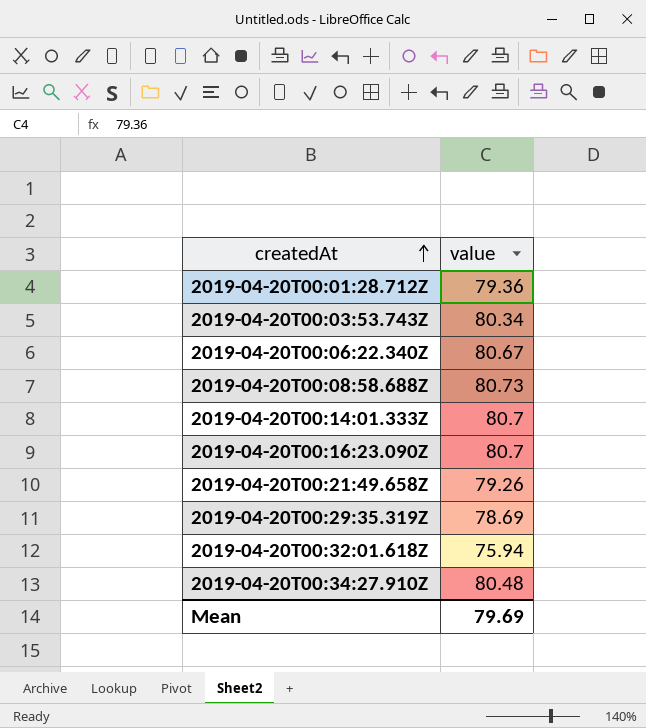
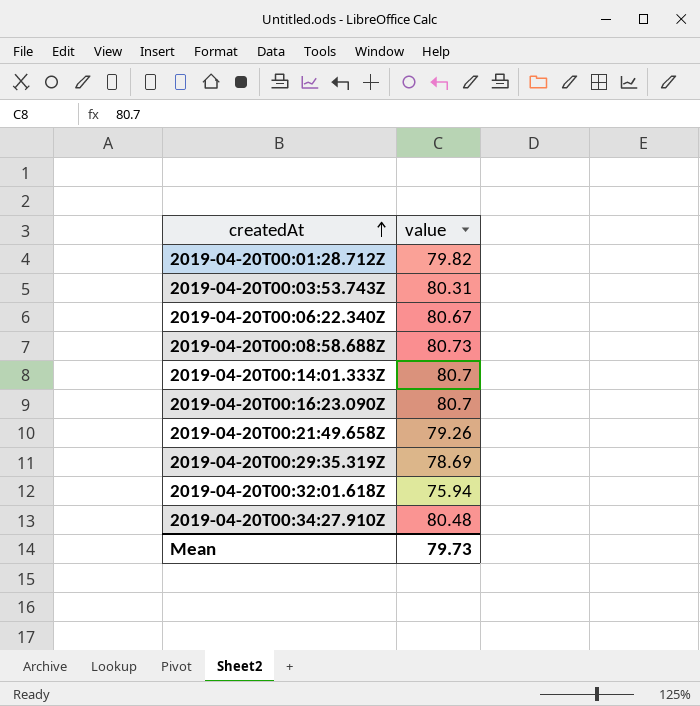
2019-04-20T00:01:28.712Z | value: 79.36 -> 79.82
2019-04-20T00:03:53.743Z | value: 80.34 -> 80.31
Mean | value: 79.69 -> 79.73

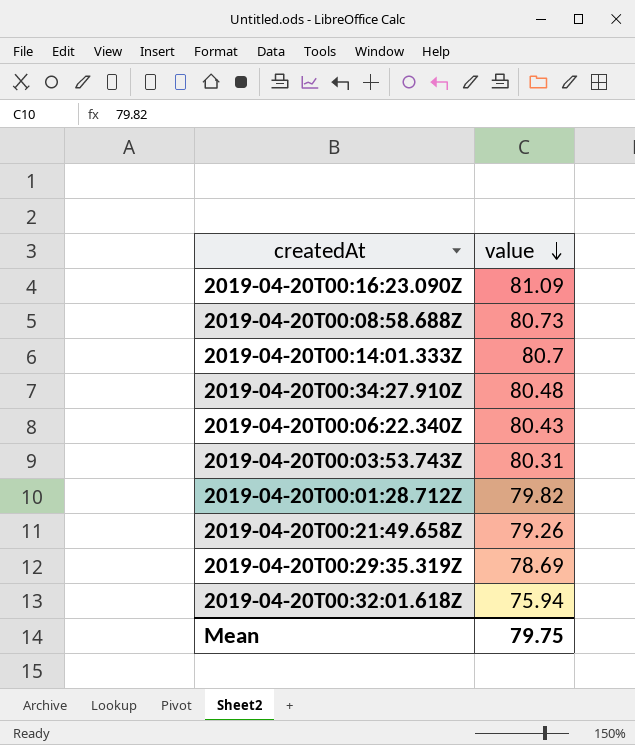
row order: createdAt ascending -> value descending
2019-04-20T00:16:23.090Z | value: 80.7 -> 81.09
2019-04-20T00:06:22.340Z | value: 80.67 -> 80.43
Mean | value: 79.73 -> 79.75

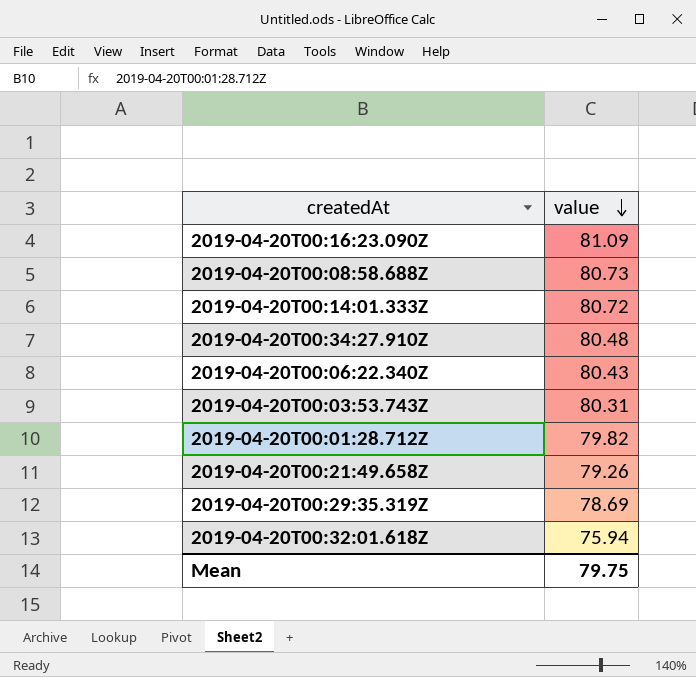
2019-04-20T00:14:01.333Z | value: 80.7 -> 80.72

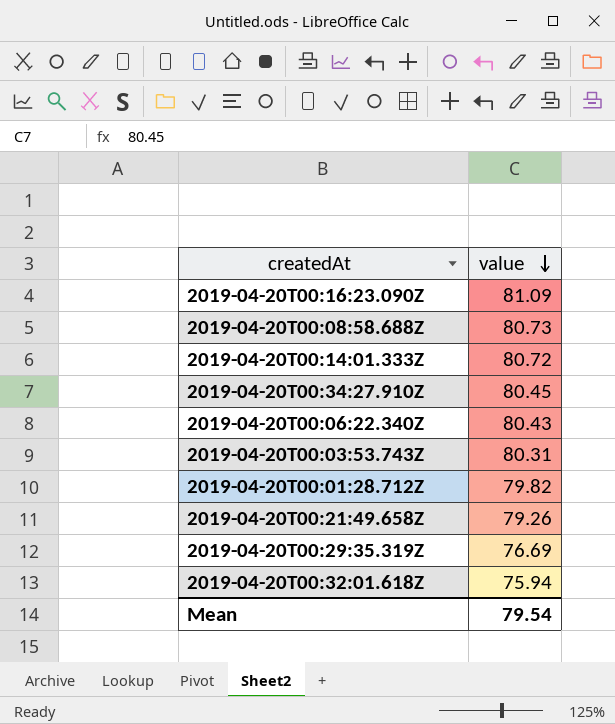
2019-04-20T00:34:27.910Z | value: 80.48 -> 80.45
2019-04-20T00:29:35.319Z | value: 78.69 -> 76.69
Mean | value: 79.75 -> 79.54

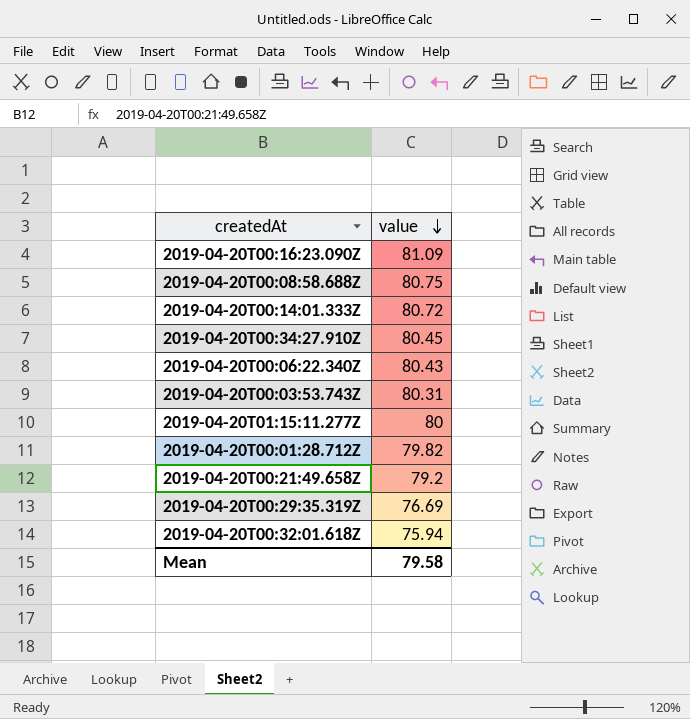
2019-04-20T00:08:58.688Z | value: 80.73 -> 80.75
row 2019-04-20T01:15:11.277Z: none -> 80
2019-04-20T00:21:49.658Z | value: 79.26 -> 79.2
Mean | value: 79.54 -> 79.58

